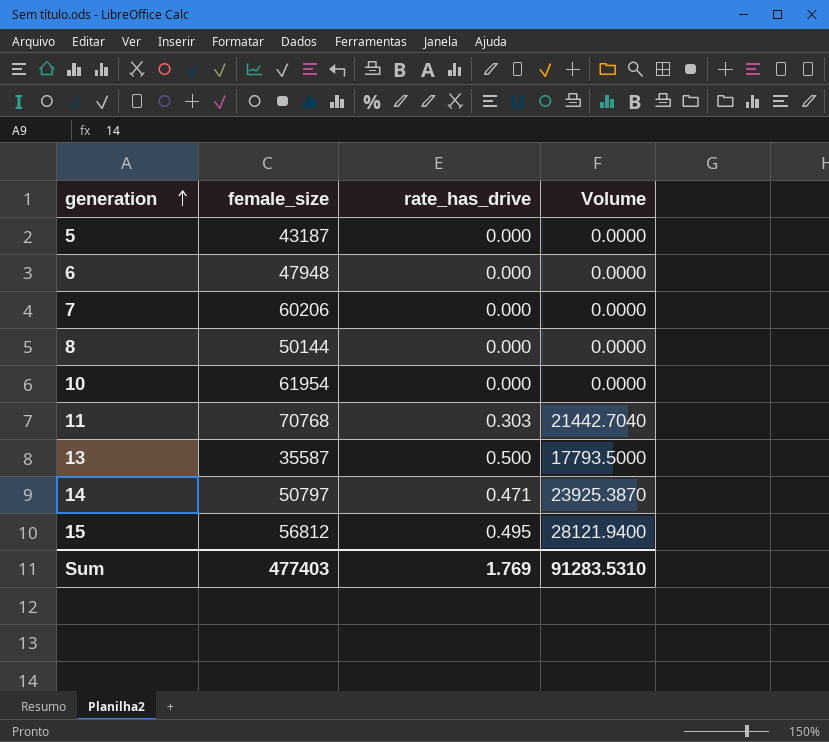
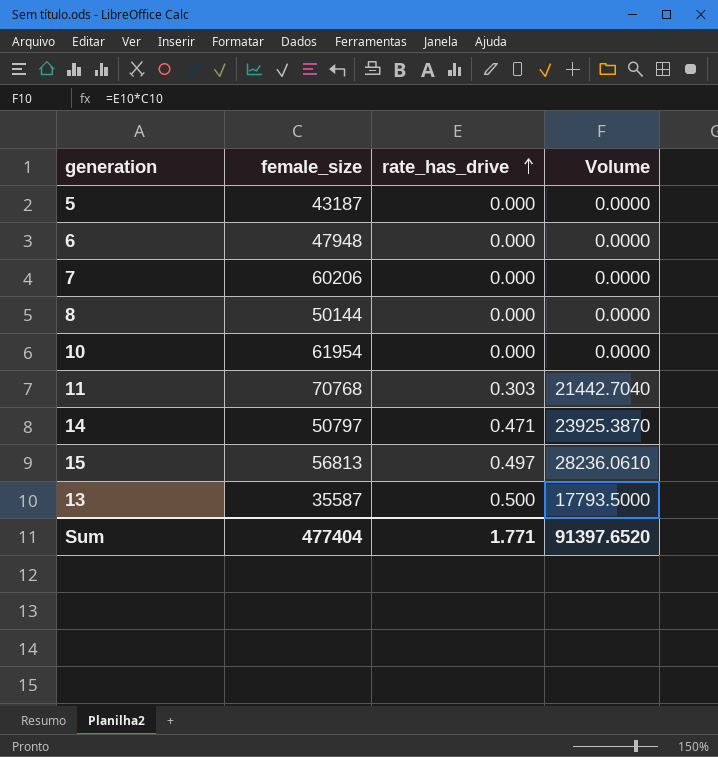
row order: generation ascending -> rate_has_drive ascending
15 | female_size: 56812 -> 56813
15 | rate_has_drive: 0.495 -> 0.497
15 | Volume: 28121.9400 -> 28236.0610
Sum | female_size: 477403 -> 477404
Sum | rate_has_drive: 1.769 -> 1.771
Sum | Volume: 91283.5310 -> 91397.6520

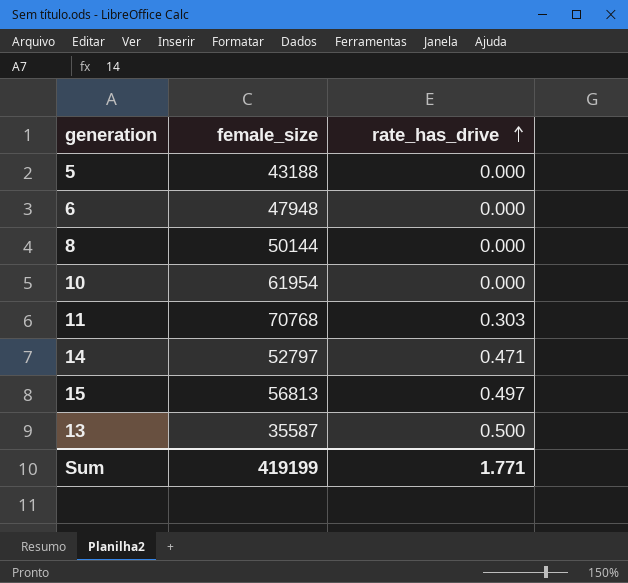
column Volume | formula: [female_size] * [rate_has_drive] -> none
row 7: 60206 | 0.000 | 0.0000 -> none
5 | female_size: 43187 -> 43188
14 | female_size: 50797 -> 52797
Sum | female_size: 477404 -> 419199

